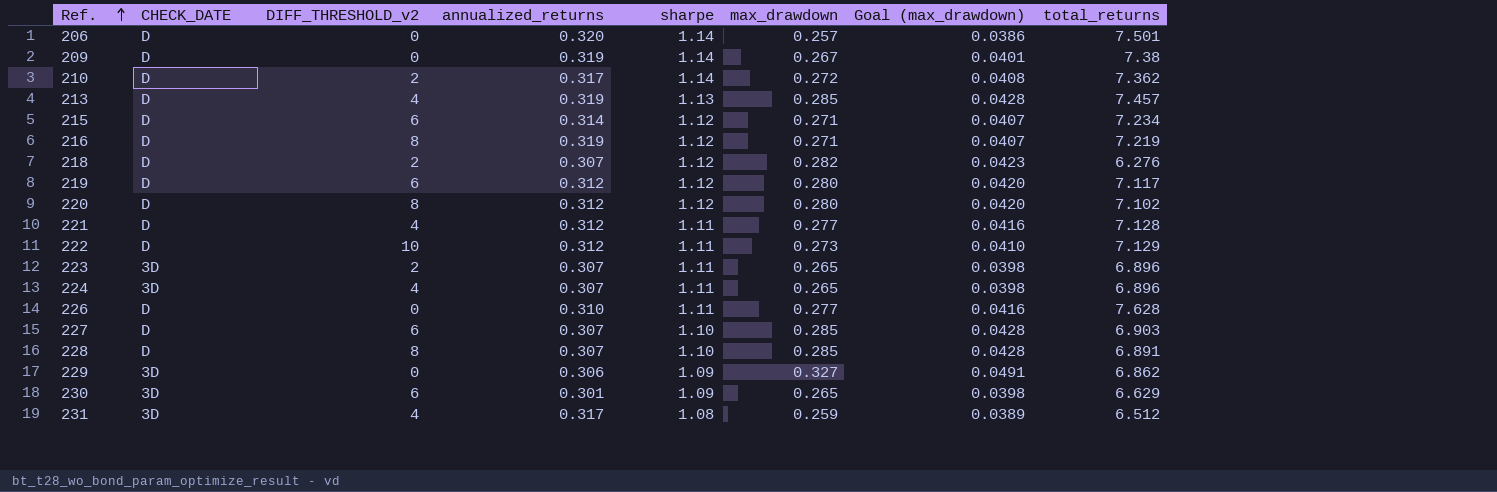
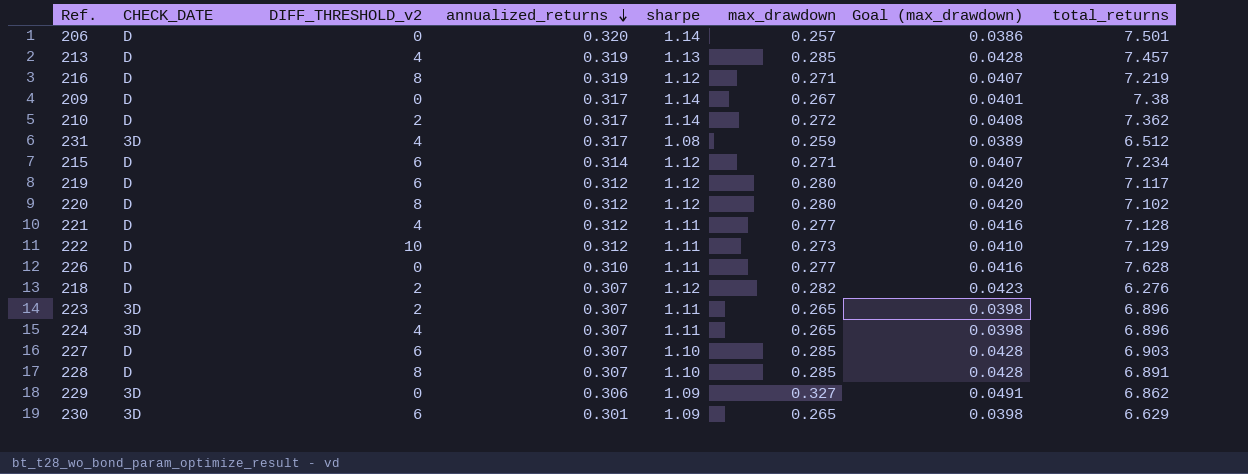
row order: Ref. ascending -> annualized_returns descending
209 | annualized_returns: 0.319 -> 0.317

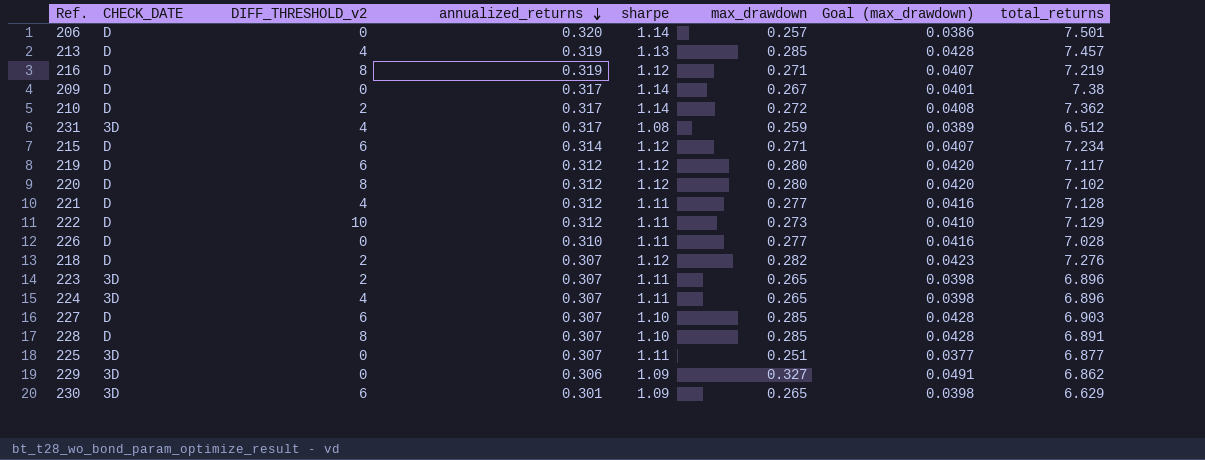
226 | total_returns: 7.628 -> 7.028
218 | total_returns: 6.276 -> 7.276
row 225: none -> 3D | 0 | 0.307 | 1.11 | 0.251 | 0.0377 | 6.877

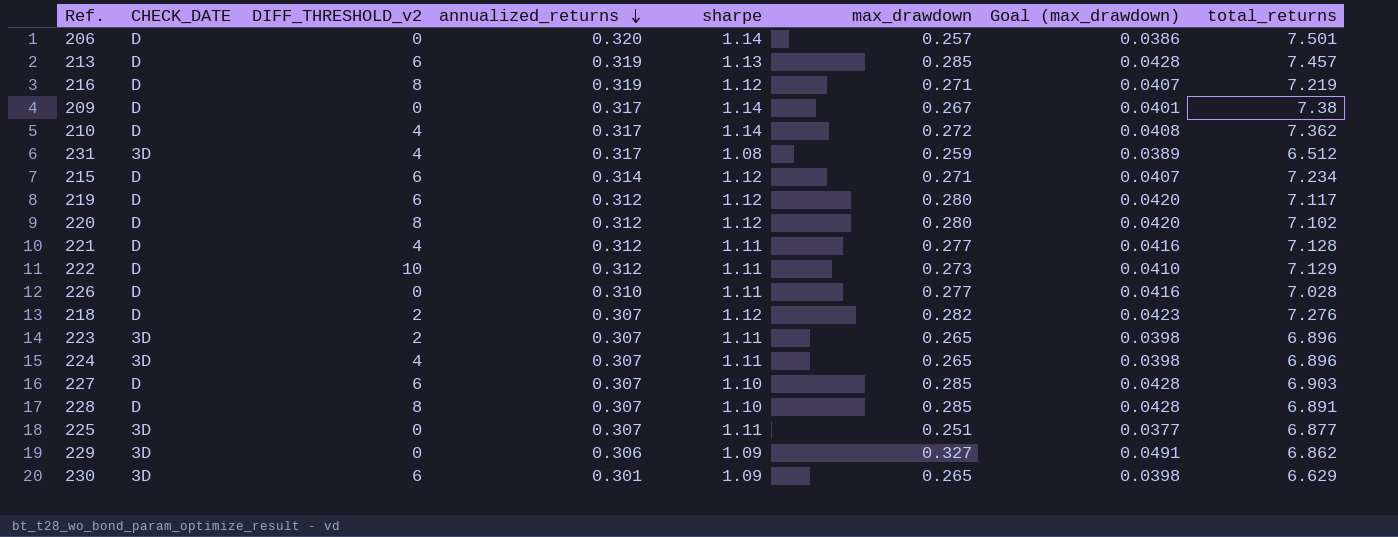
213 | DIFF_THRESHOLD_v2: 4 -> 6
210 | DIFF_THRESHOLD_v2: 2 -> 4

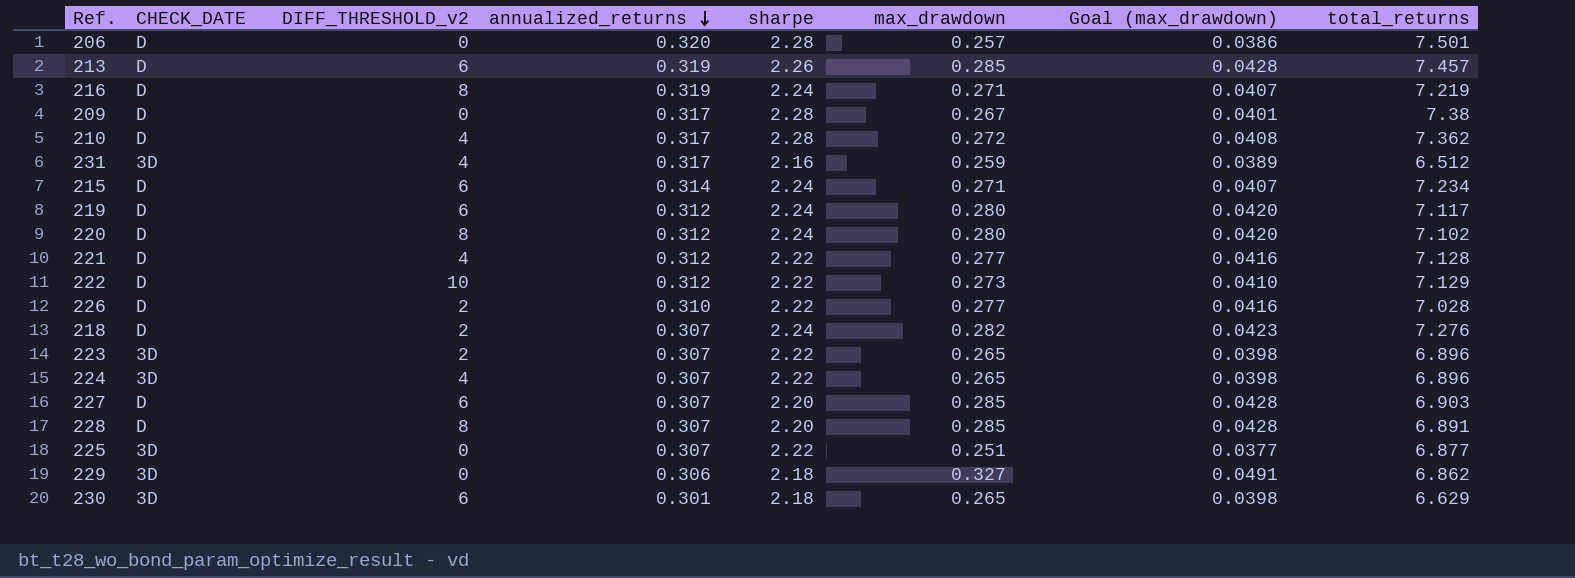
206 | sharpe: 1.14 -> 2.28
213 | sharpe: 1.13 -> 2.26
216 | sharpe: 1.12 -> 2.24
209 | sharpe: 1.14 -> 2.28
210 | sharpe: 1.14 -> 2.28
231 | sharpe: 1.08 -> 2.16
215 | sharpe: 1.12 -> 2.24
219 | sharpe: 1.12 -> 2.24
220 | sharpe: 1.12 -> 2.24
221 | sharpe: 1.11 -> 2.22
222 | sharpe: 1.11 -> 2.22
226 | DIFF_THRESHOLD_v2: 0 -> 2
226 | sharpe: 1.11 -> 2.22
218 | sharpe: 1.12 -> 2.24
223 | sharpe: 1.11 -> 2.22
224 | sharpe: 1.11 -> 2.22
227 | sharpe: 1.10 -> 2.20
228 | sharpe: 1.10 -> 2.20
225 | sharpe: 1.11 -> 2.22
229 | sharpe: 1.09 -> 2.18
230 | sharpe: 1.09 -> 2.18

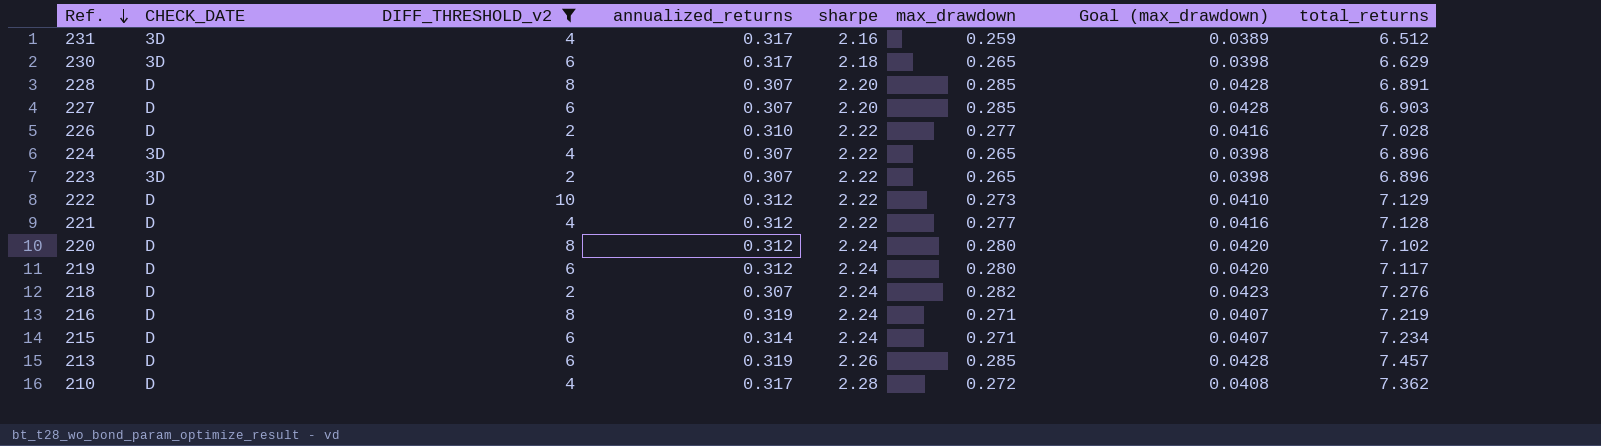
filter: none -> DIFF_THRESHOLD_v2 != 0
row order: annualized_returns descending -> Ref. descending
230 | annualized_returns: 0.301 -> 0.317

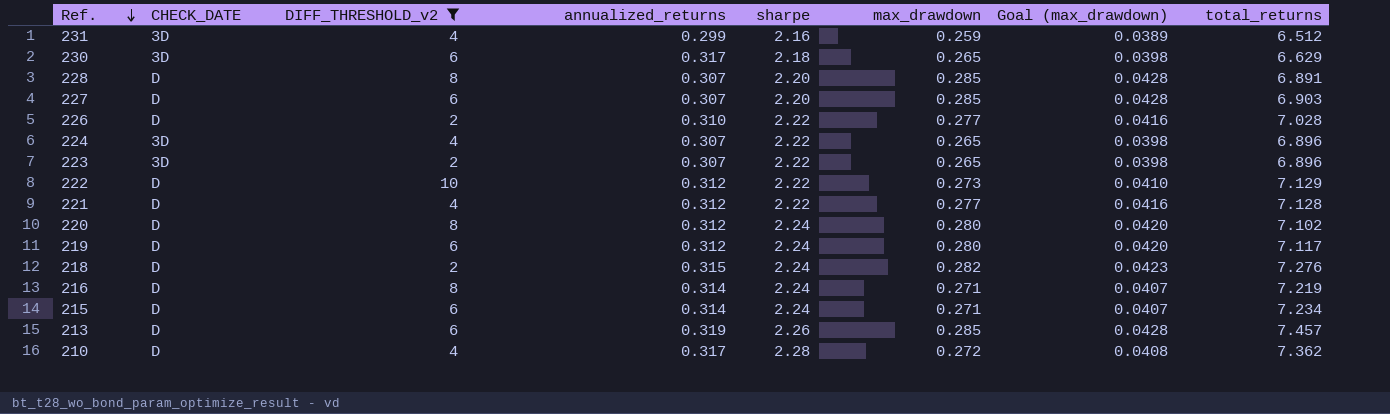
231 | annualized_returns: 0.317 -> 0.299
218 | annualized_returns: 0.307 -> 0.315
216 | annualized_returns: 0.319 -> 0.314

